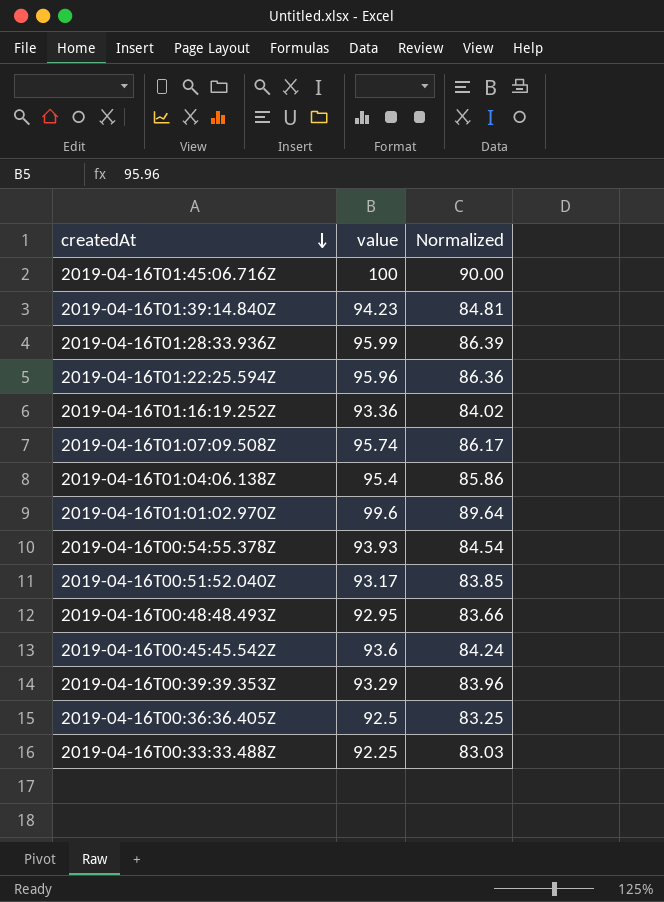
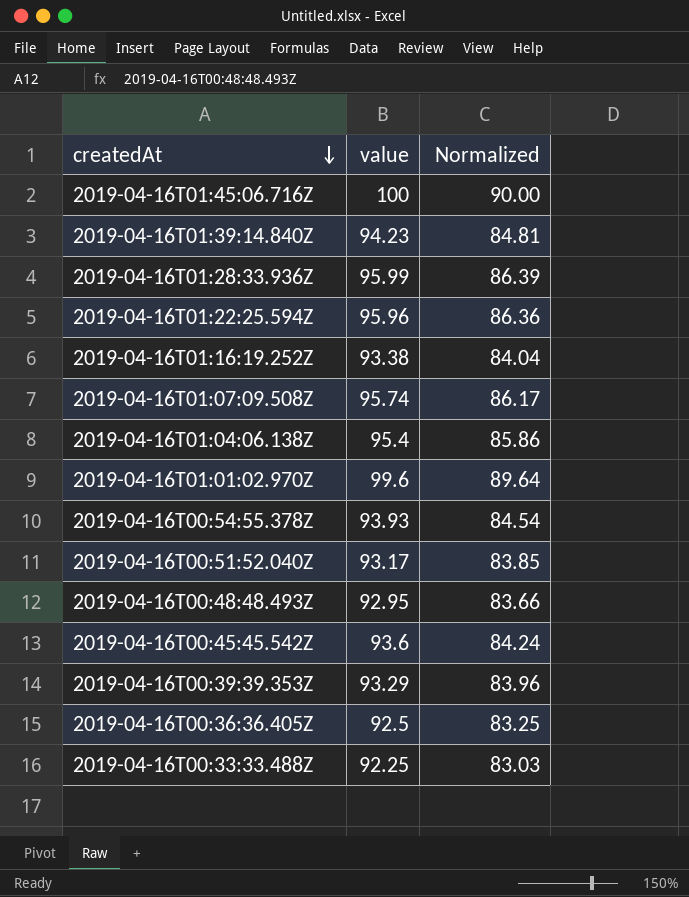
2019-04-16T01:16:19.252Z | value: 93.36 -> 93.38
2019-04-16T01:16:19.252Z | Normalized: 84.02 -> 84.04

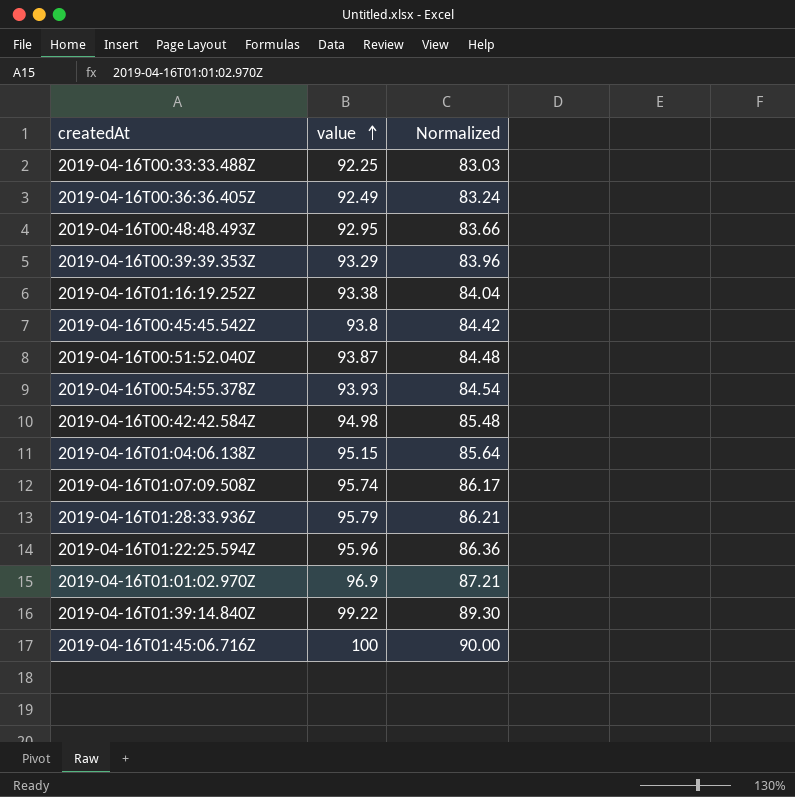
row order: createdAt descending -> value ascending
2019-04-16T00:36:36.405Z | value: 92.5 -> 92.49
2019-04-16T00:36:36.405Z | Normalized: 83.25 -> 83.24
2019-04-16T00:45:45.542Z | value: 93.6 -> 93.8
2019-04-16T00:45:45.542Z | Normalized: 84.24 -> 84.42
2019-04-16T00:51:52.040Z | value: 93.17 -> 93.87
2019-04-16T00:51:52.040Z | Normalized: 83.85 -> 84.48
row 2019-04-16T00:42:42.584Z: none -> 94.98 | 85.48
2019-04-16T01:04:06.138Z | value: 95.4 -> 95.15
2019-04-16T01:04:06.138Z | Normalized: 85.86 -> 85.64
2019-04-16T01:28:33.936Z | value: 95.99 -> 95.79
2019-04-16T01:28:33.936Z | Normalized: 86.39 -> 86.21
2019-04-16T01:01:02.970Z | value: 99.6 -> 96.9
2019-04-16T01:01:02.970Z | Normalized: 89.64 -> 87.21
2019-04-16T01:39:14.840Z | value: 94.23 -> 99.22
2019-04-16T01:39:14.840Z | Normalized: 84.81 -> 89.30

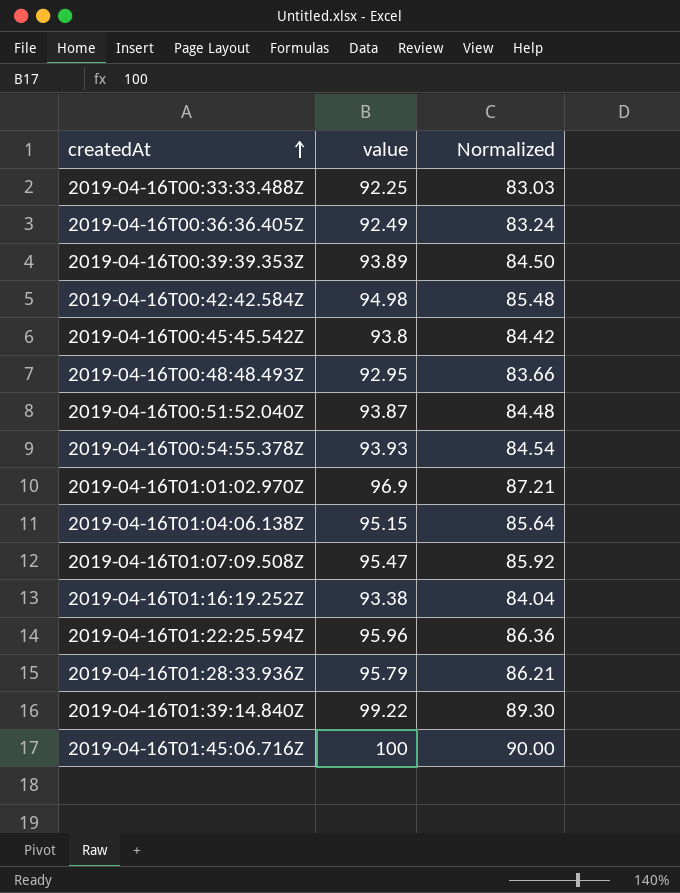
row order: value ascending -> createdAt ascending
2019-04-16T00:39:39.353Z | value: 93.29 -> 93.89
2019-04-16T00:39:39.353Z | Normalized: 83.96 -> 84.50
2019-04-16T01:07:09.508Z | value: 95.74 -> 95.47
2019-04-16T01:07:09.508Z | Normalized: 86.17 -> 85.92

